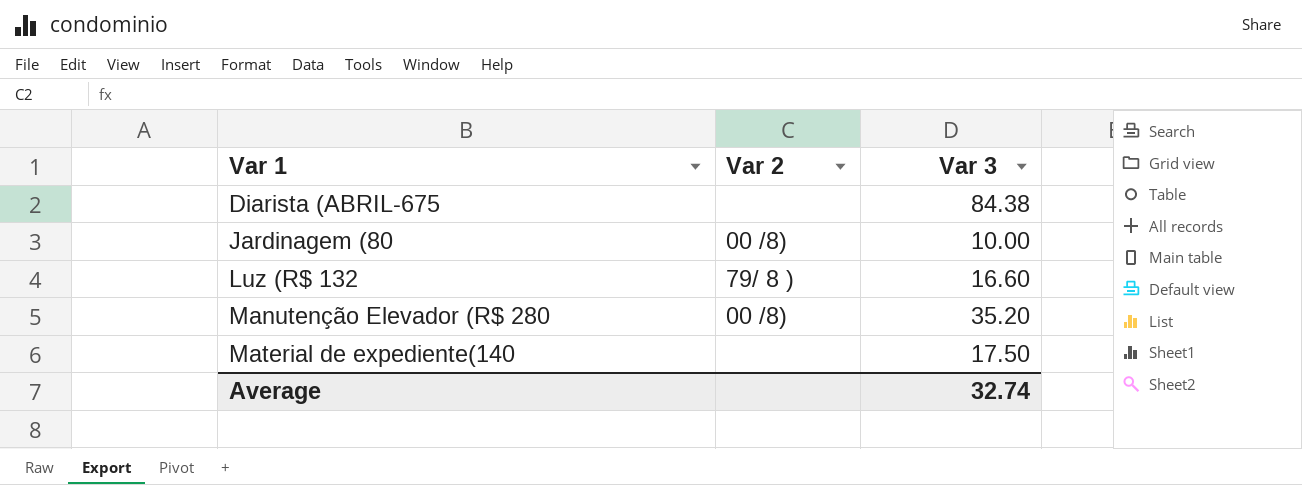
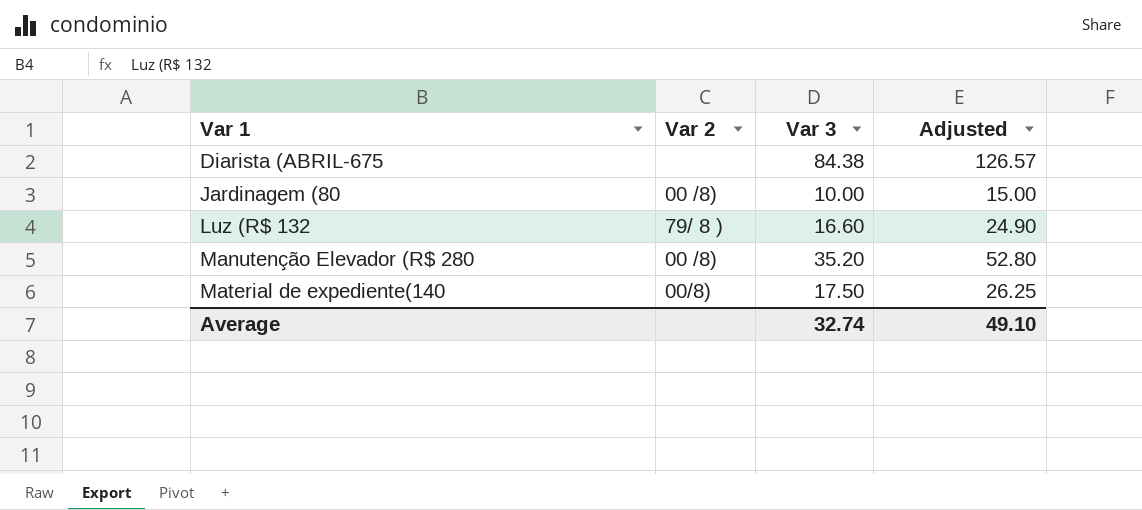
column Adjusted | formula: none -> [Var 3] * 1.5
Material de expediente(140 | Var 2: none -> 00/8)

